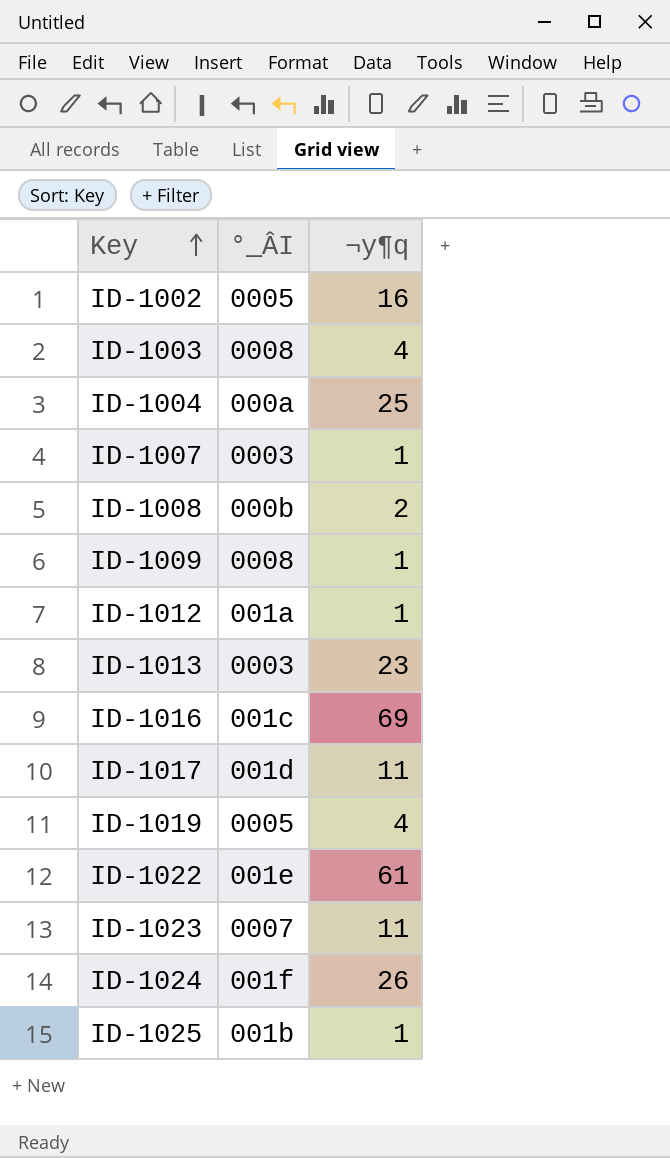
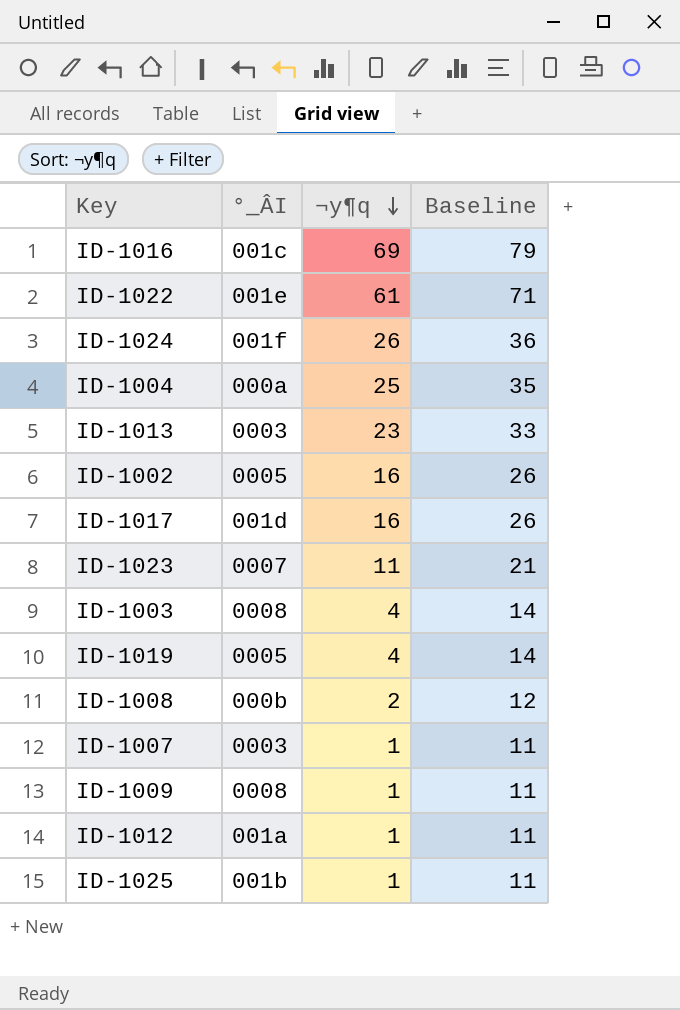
row order: Key ascending -> ¬y¶q descending
column Baseline | formula: none -> [¬y¶q] + 10
ID-1017 | ¬y¶q: 11 -> 16

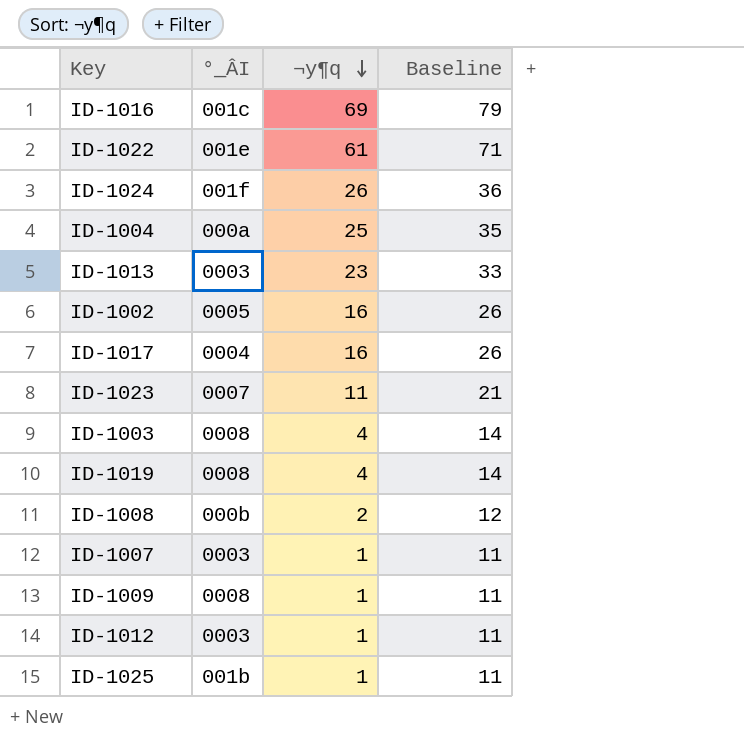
ID-1017 | °_ÂI: 001d -> 0004
ID-1019 | °_ÂI: 0005 -> 0008
ID-1012 | °_ÂI: 001a -> 0003

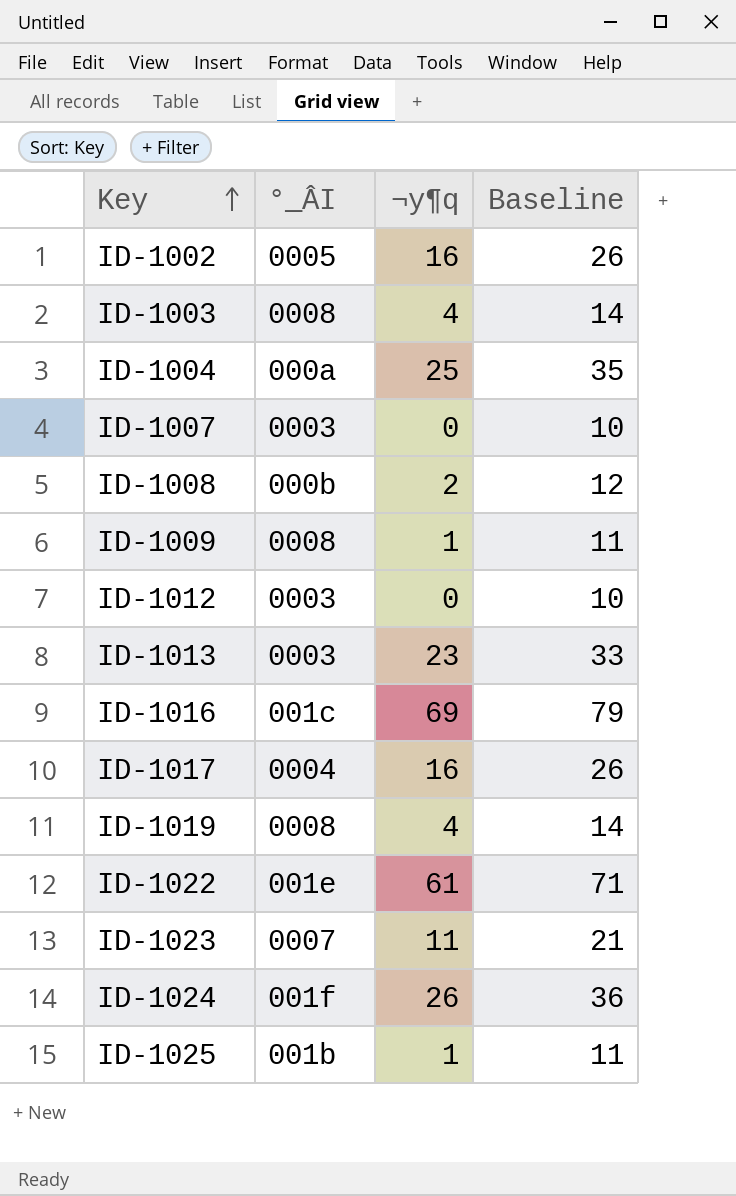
row order: ¬y¶q descending -> Key ascending
ID-1007 | ¬y¶q: 1 -> 0
ID-1007 | Baseline: 11 -> 10
ID-1012 | ¬y¶q: 1 -> 0
ID-1012 | Baseline: 11 -> 10

